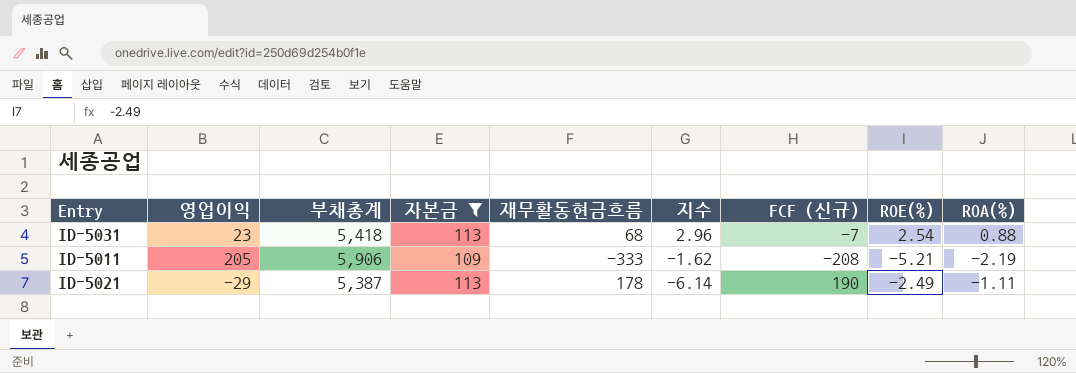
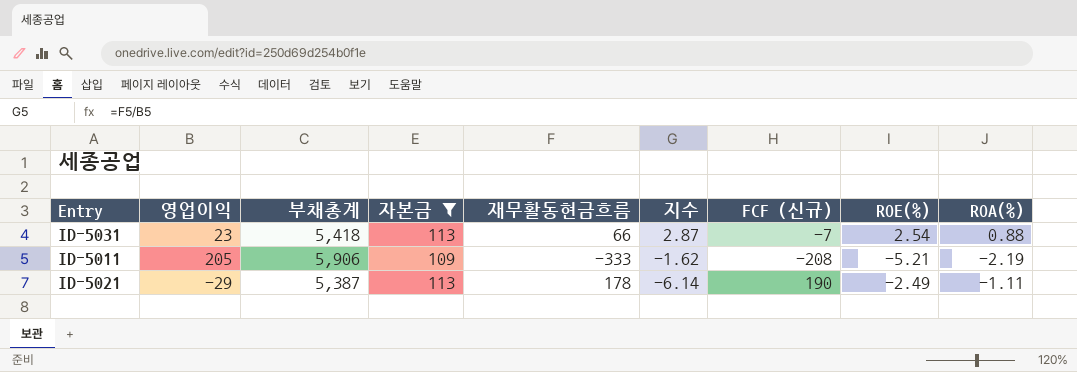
ID-5031 | 재무활동현금흐름: 68 -> 66
ID-5031 | 지수: 2.96 -> 2.87

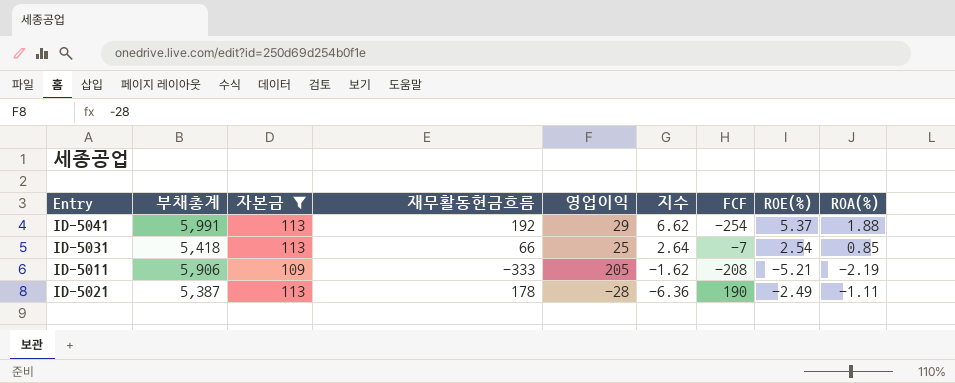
column 영업이익 | position: 2 -> 5
column name: FCF (신규) -> FCF
row ID-5041: none -> 5,991 | 113 | 192 | 29 | 6.62 | -254 | 5.37 | 1.88
ID-5031 | 영업이익: 23 -> 25
ID-5031 | 지수: 2.87 -> 2.64
ID-5031 | ROA(%): 0.88 -> 0.85
ID-5021 | 영업이익: -29 -> -28
ID-5021 | 지수: -6.14 -> -6.36

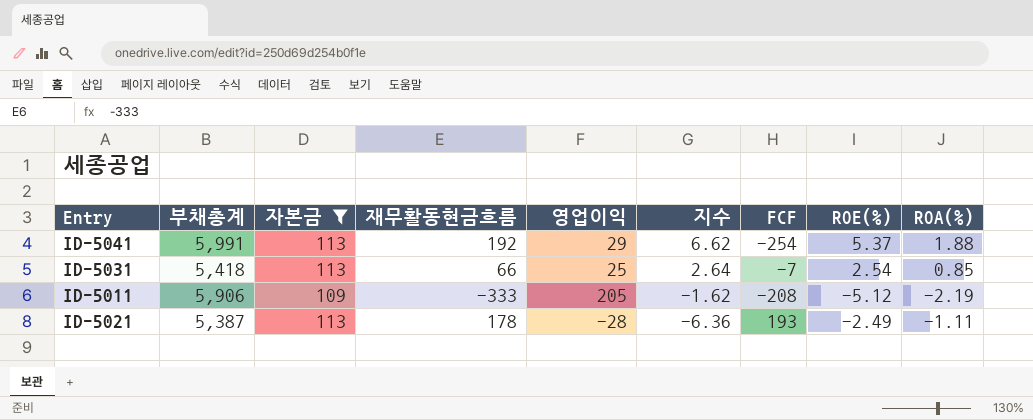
ID-5011 | ROE(%): -5.21 -> -5.12
ID-5021 | FCF: 190 -> 193

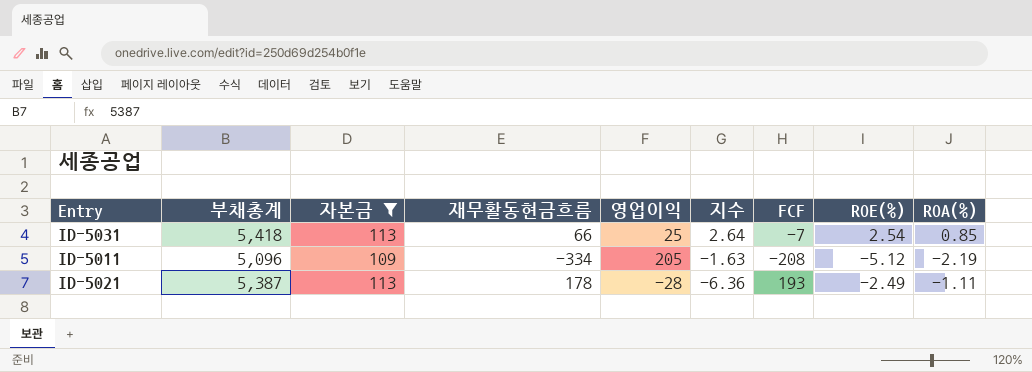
row ID-5041: 5,991 | 113 | 192 | 29 | 6.62 | -254 | 5.37 | 1.88 -> none
ID-5011 | 부채총계: 5,906 -> 5,096
ID-5011 | 재무활동현금흐름: -333 -> -334
ID-5011 | 지수: -1.62 -> -1.63

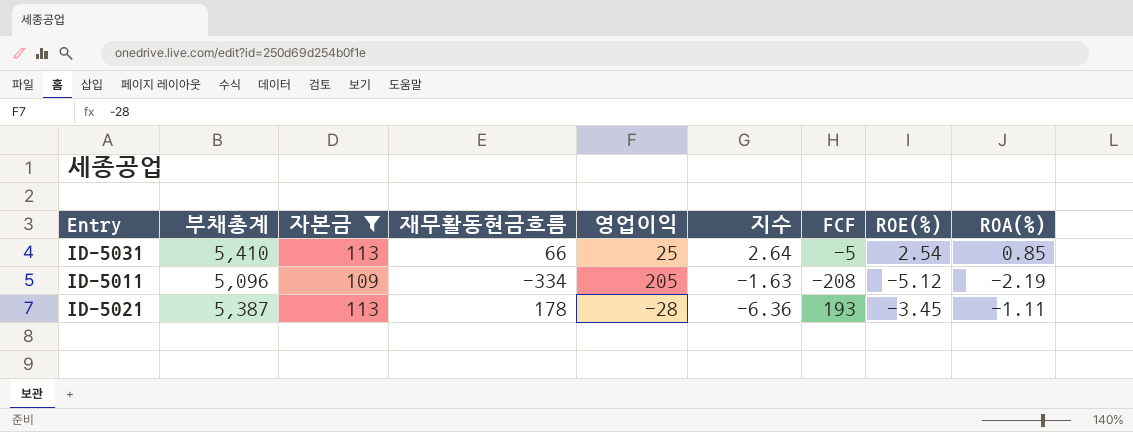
ID-5031 | 부채총계: 5,418 -> 5,410
ID-5031 | FCF: -7 -> -5
ID-5021 | ROE(%): -2.49 -> -3.45

